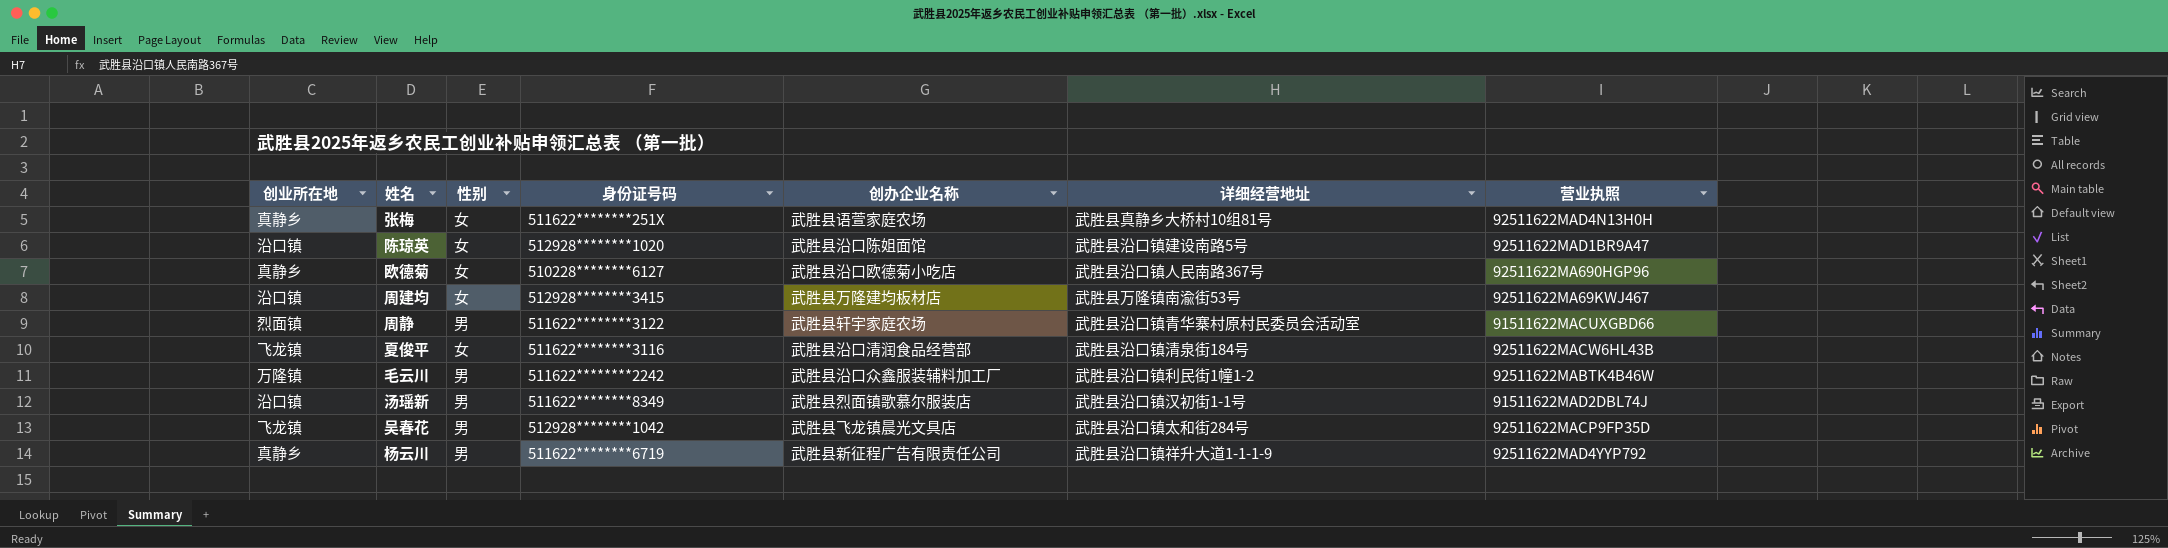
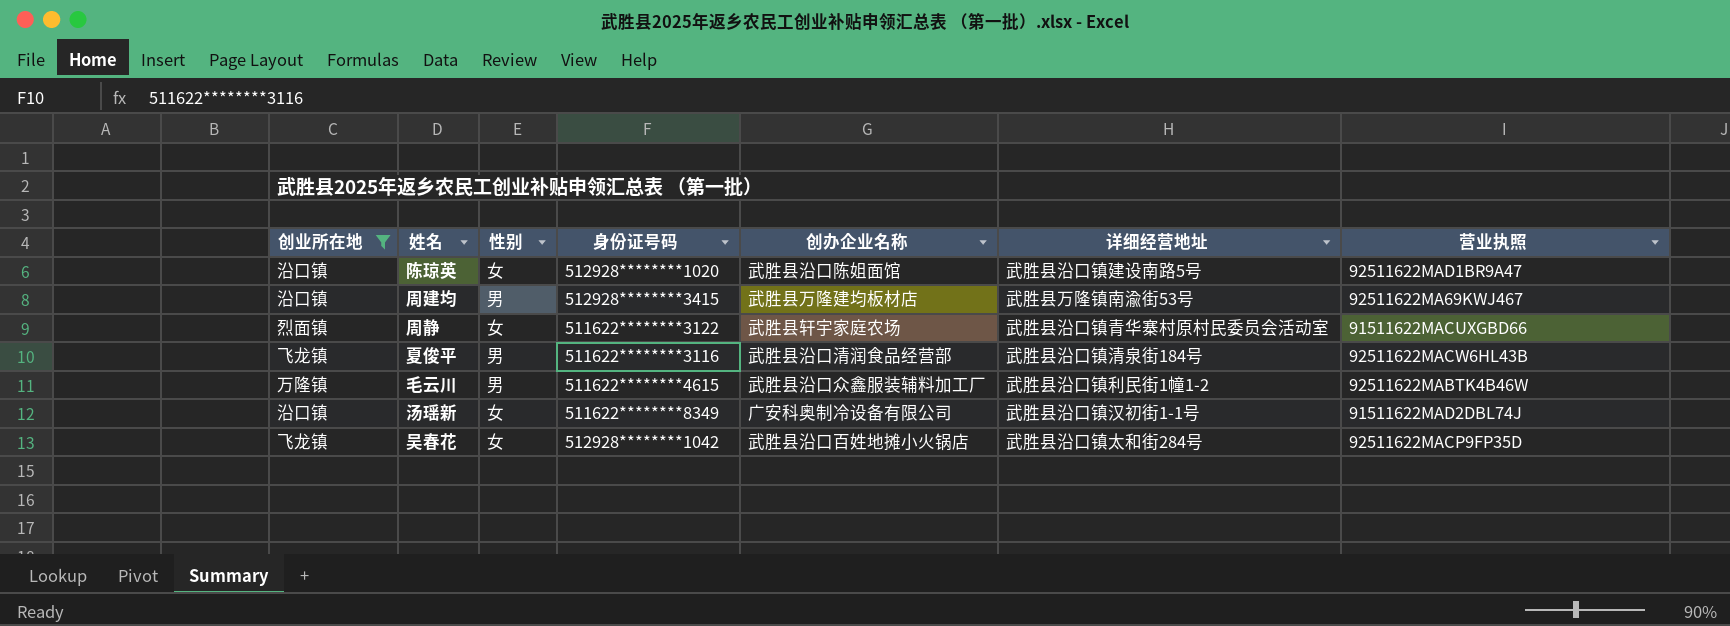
filter: none -> 创业所在地 != 真静乡
周建均 | 性别: 女 -> 男
周静 | 性别: 男 -> 女
夏俊平 | 性别: 女 -> 男
毛云川 | 身份证号码: 511622********2242 -> 511622********4615
汤瑶新 | 性别: 男 -> 女
汤瑶新 | 创办企业名称: 武胜县烈面镇歌慕尔服装店 -> 广安科奥制冷设备有限公司
吴春花 | 性别: 男 -> 女
吴春花 | 创办企业名称: 武胜县飞龙镇晨光文具店 -> 武胜县沿口百姓地摊小火锅店

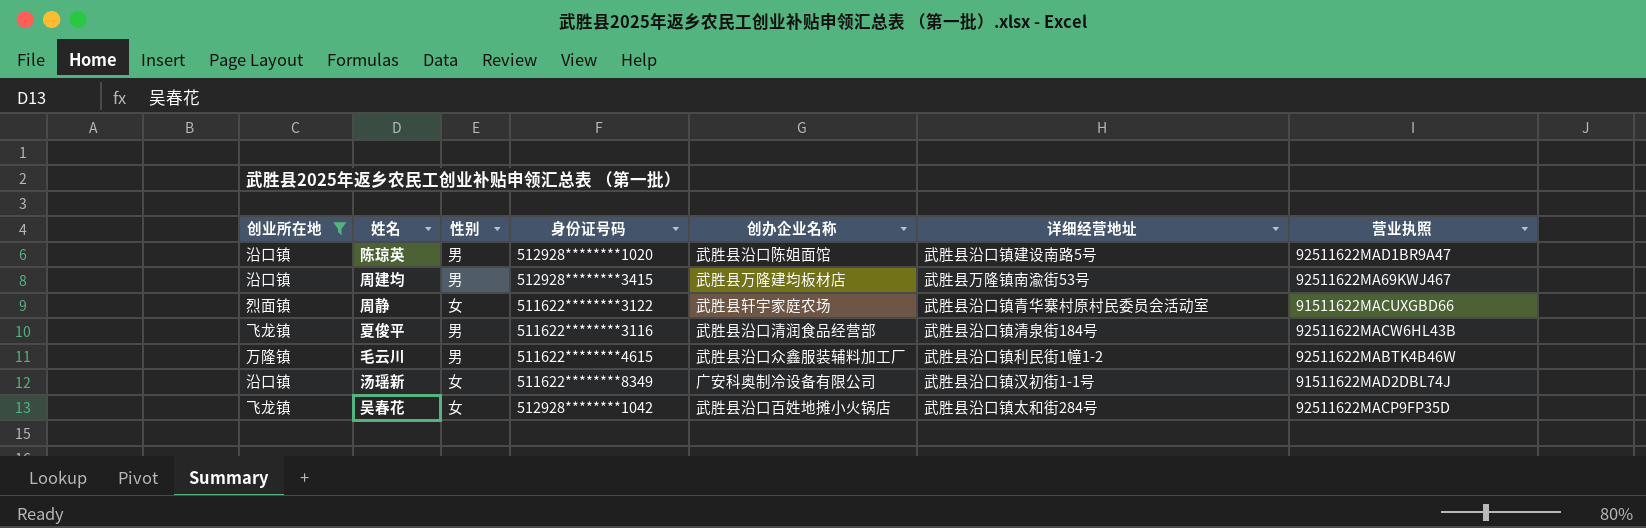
陈琼英 | 性别: 女 -> 男

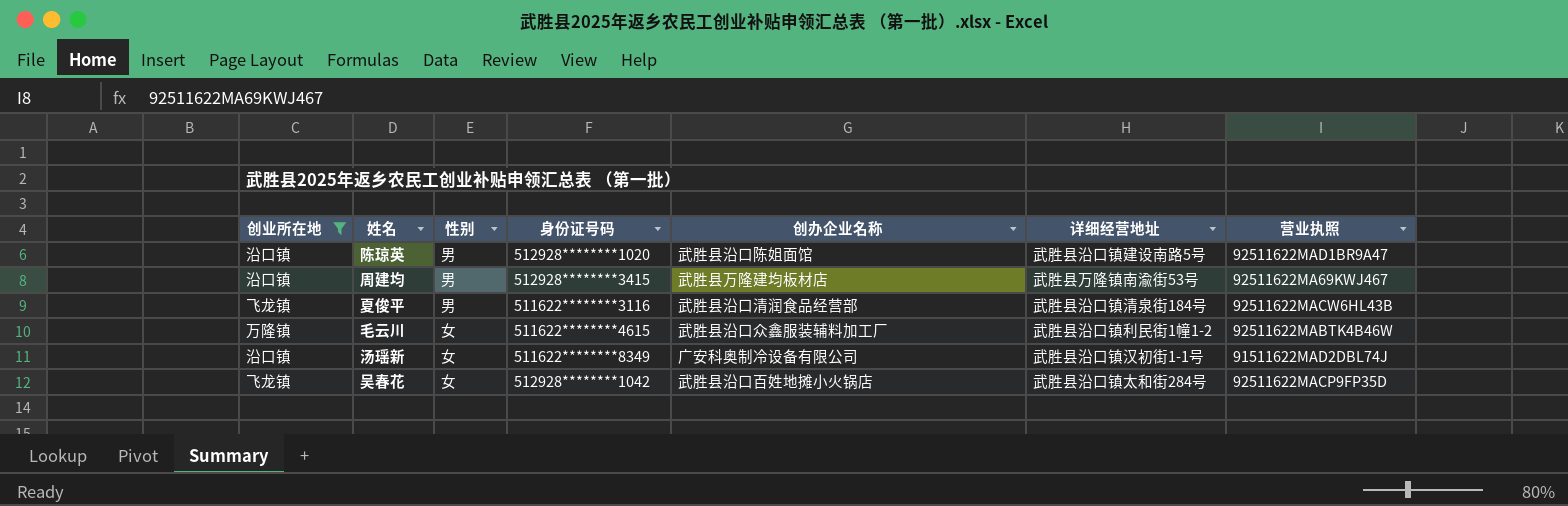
row 周静: 烈面镇 | 女 | 511622********3122 | 武胜县轩宇家庭农场 | 武胜县沿口镇青华寨村原村民委员会活动室 | 91511622MACUXGBD66 -> none
毛云川 | 性别: 男 -> 女

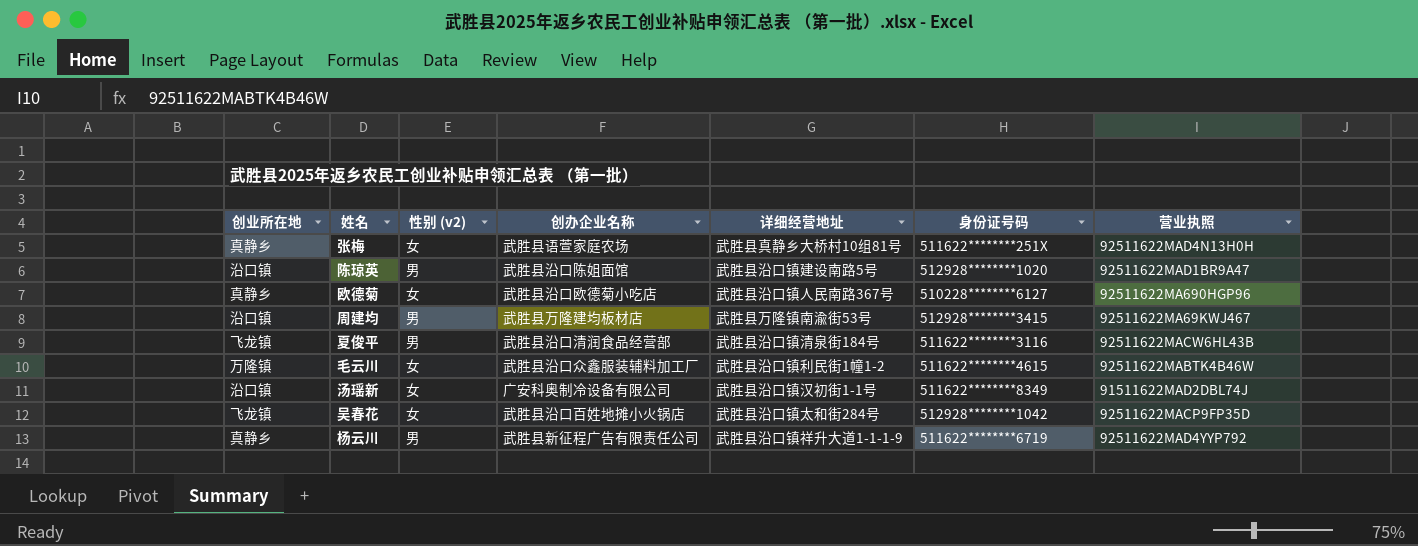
filter: 创业所在地 != 真静乡 -> none
column name: 性别 -> 性别 (v2)
column 身份证号码 | position: 4 -> 6

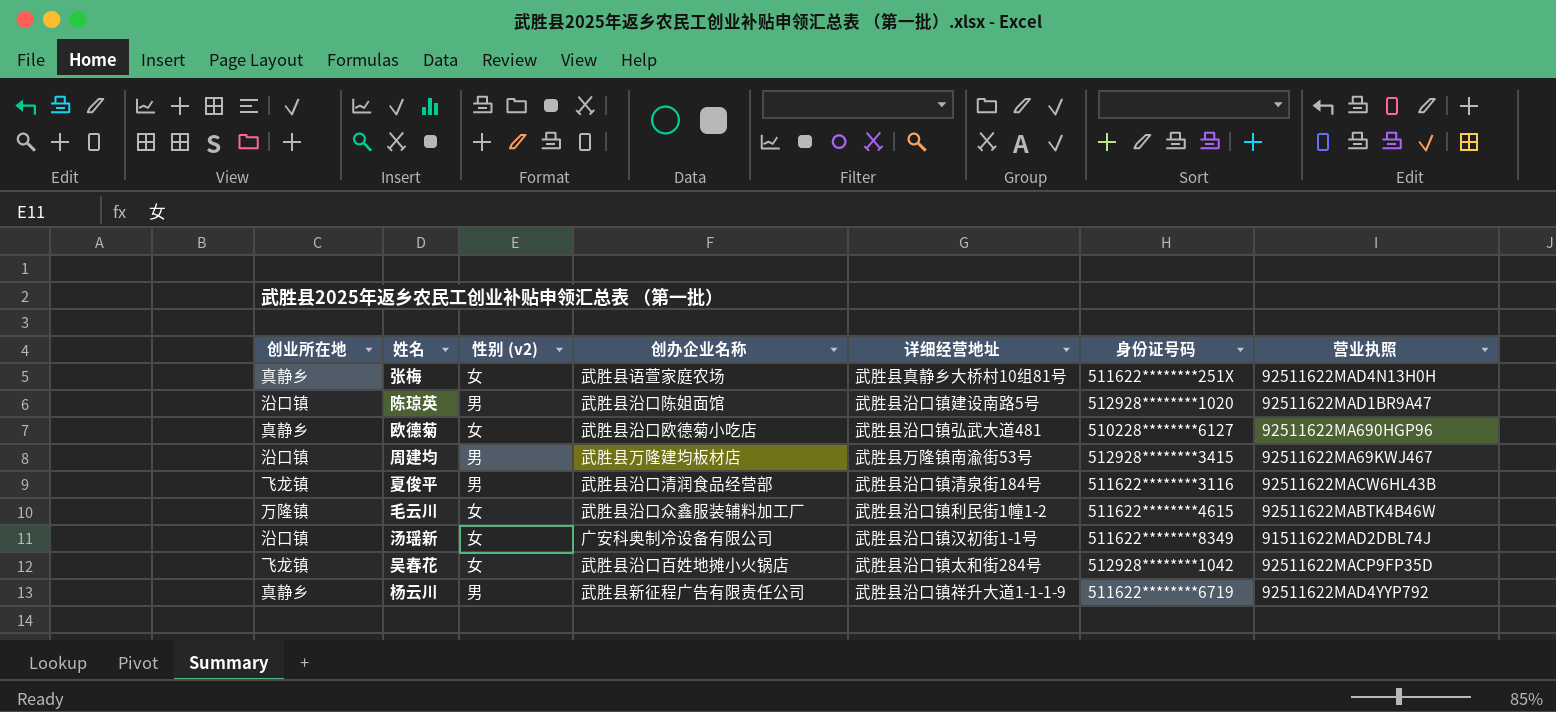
欧德菊 | 详细经营地址: 武胜县沿口镇人民南路367号 -> 武胜县沿口镇弘武大道481

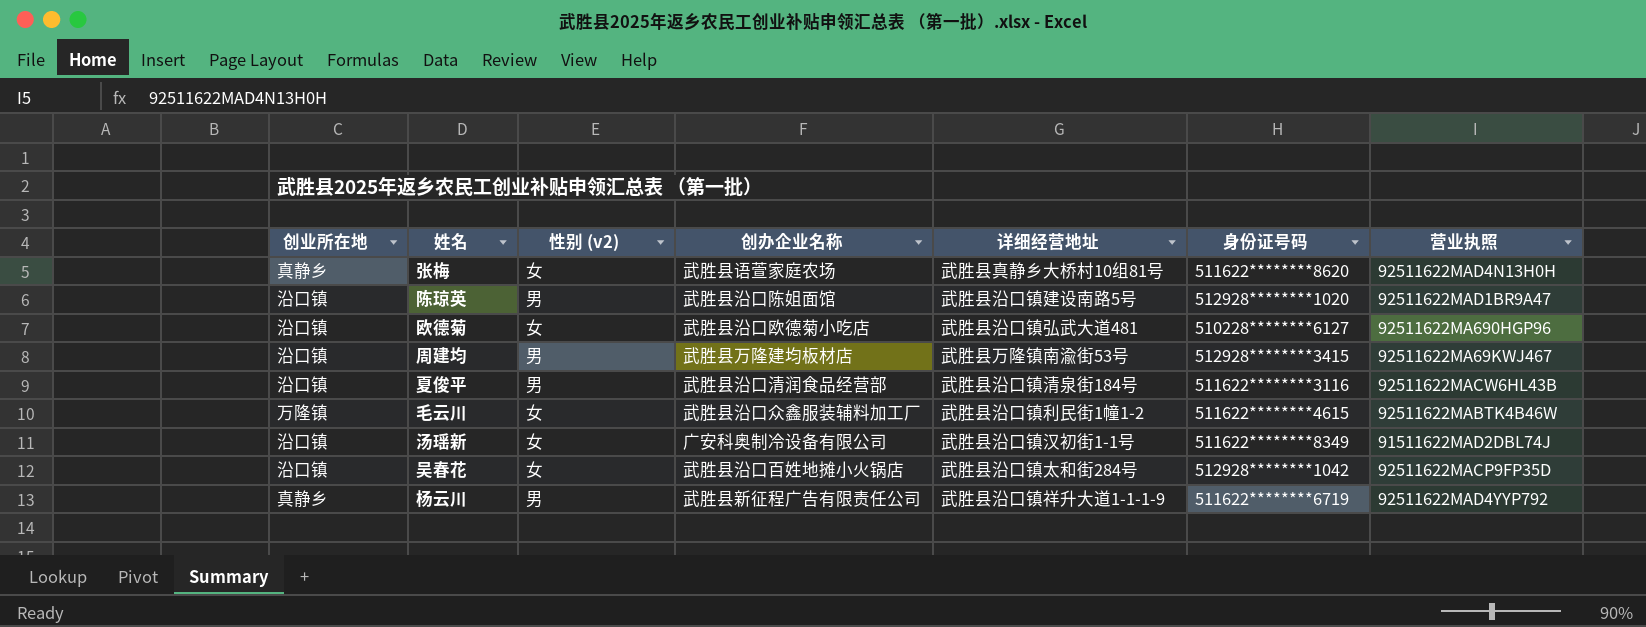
张梅 | 身份证号码: 511622********251X -> 511622********8620
欧德菊 | 创业所在地: 真静乡 -> 沿口镇
夏俊平 | 创业所在地: 飞龙镇 -> 沿口镇
吴春花 | 创业所在地: 飞龙镇 -> 沿口镇

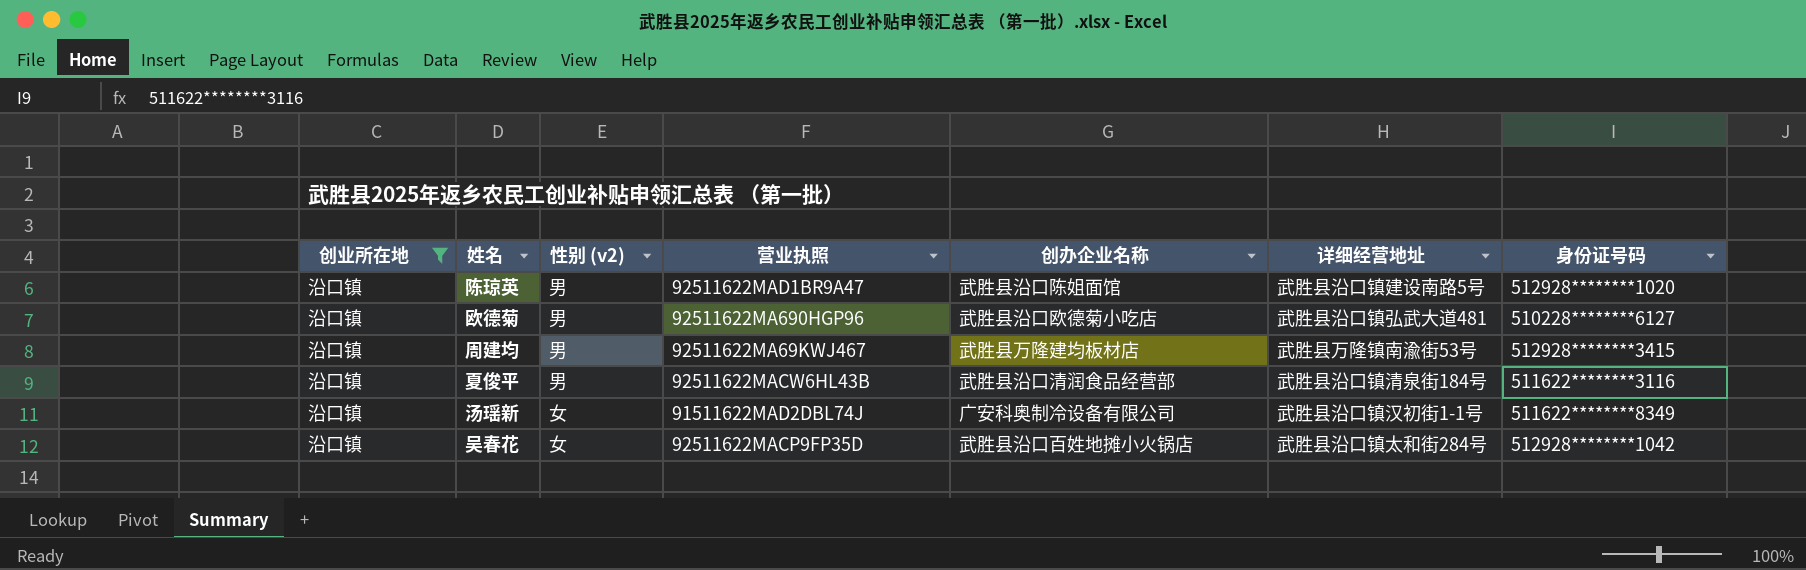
filter: none -> 创业所在地 = 沿口镇
column 营业执照 | position: 7 -> 4
欧德菊 | 性别 (v2): 女 -> 男

